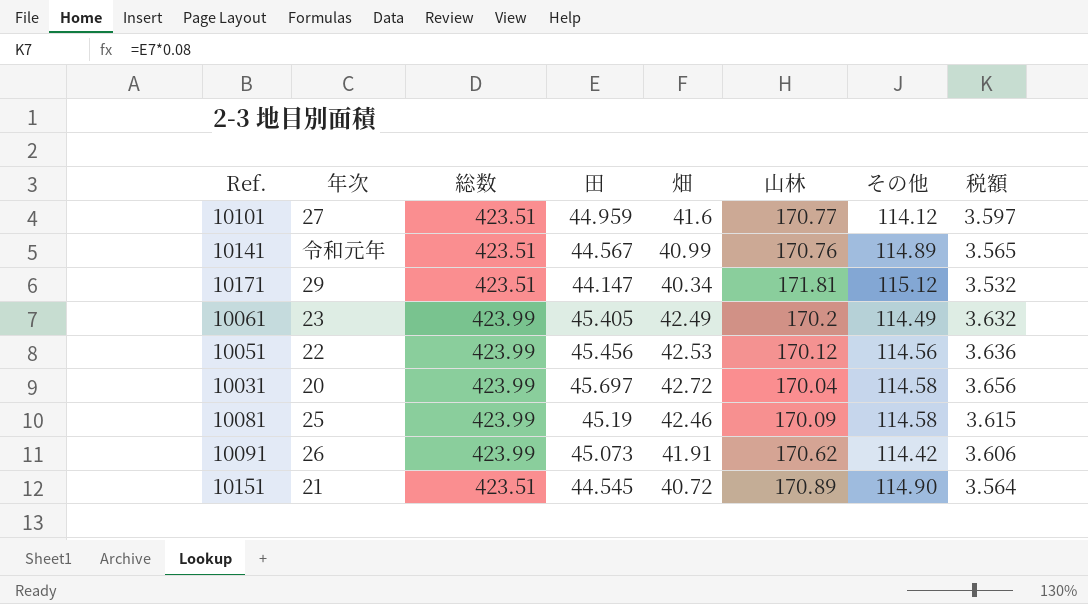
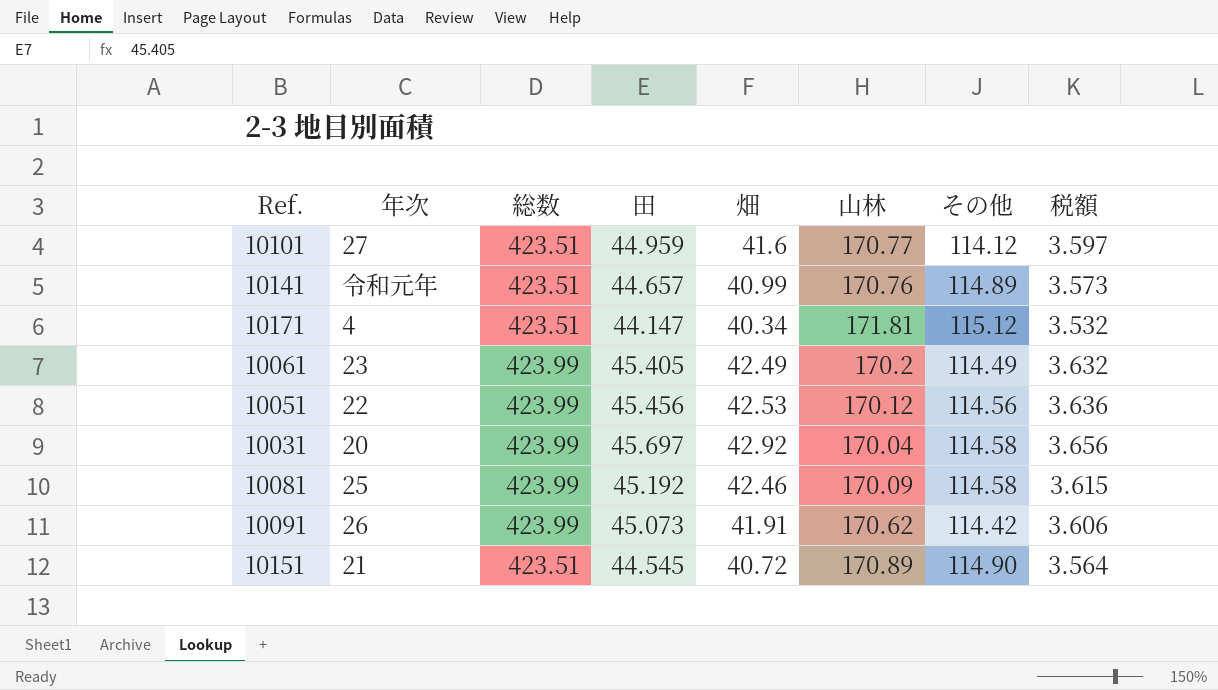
10141 | 田: 44.567 -> 44.657
10141 | 税額: 3.565 -> 3.573
10171 | 年次: 29 -> 4
10031 | 畑: 42.72 -> 42.92
10081 | 田: 45.19 -> 45.192

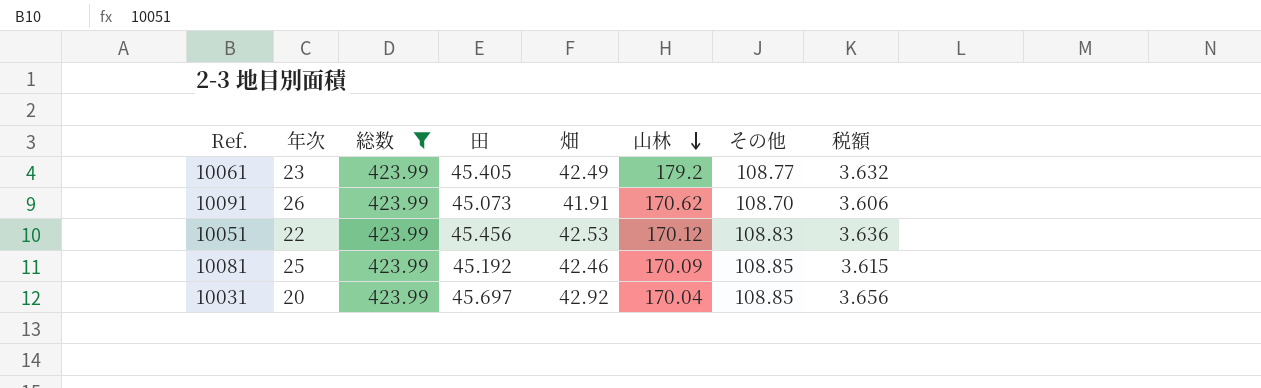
filter: none -> 総数 = 423.99
row order: none -> 山林 descending
10061 | 山林: 170.2 -> 179.2
10061 | その他: 114.49 -> 108.77
10091 | その他: 114.42 -> 108.70
10051 | その他: 114.56 -> 108.83
10081 | その他: 114.58 -> 108.85
10031 | その他: 114.58 -> 108.85

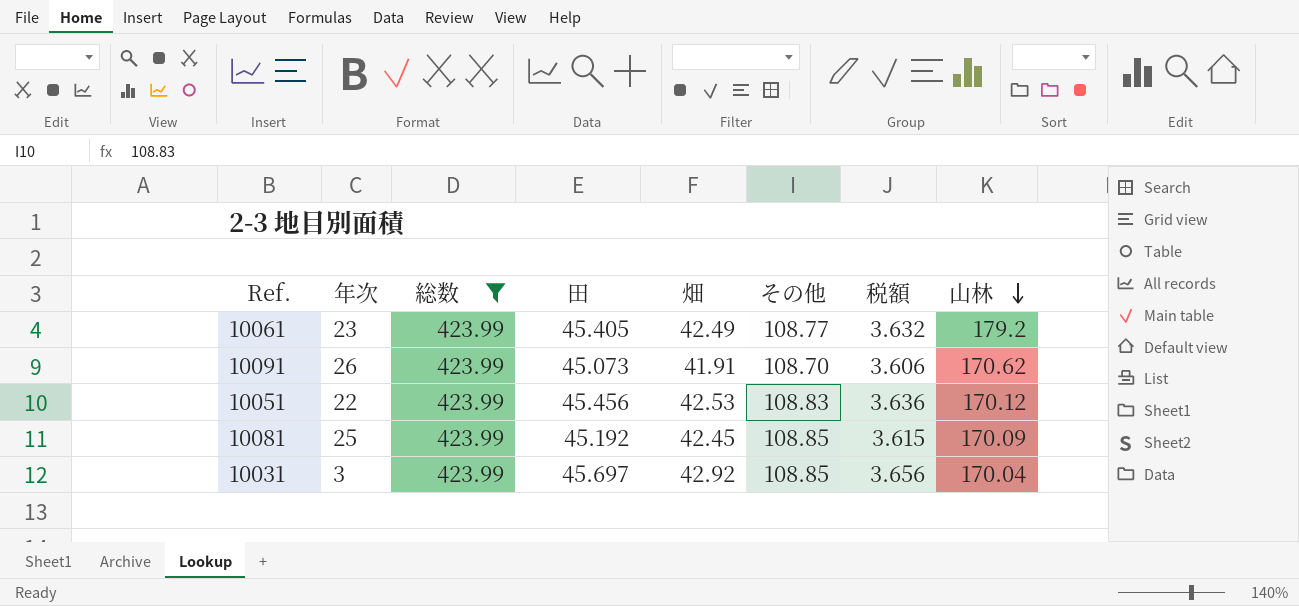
column 山林 | position: 6 -> 8
10081 | 畑: 42.46 -> 42.45
10031 | 年次: 20 -> 3

